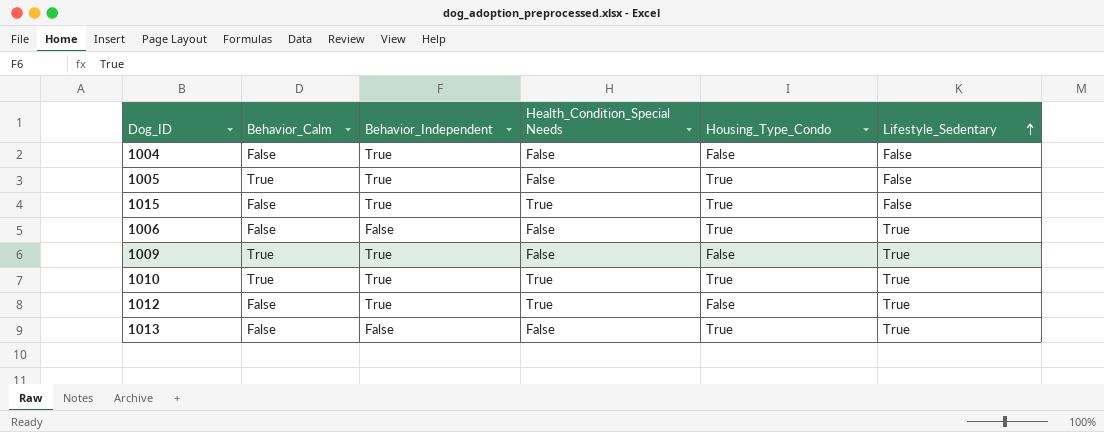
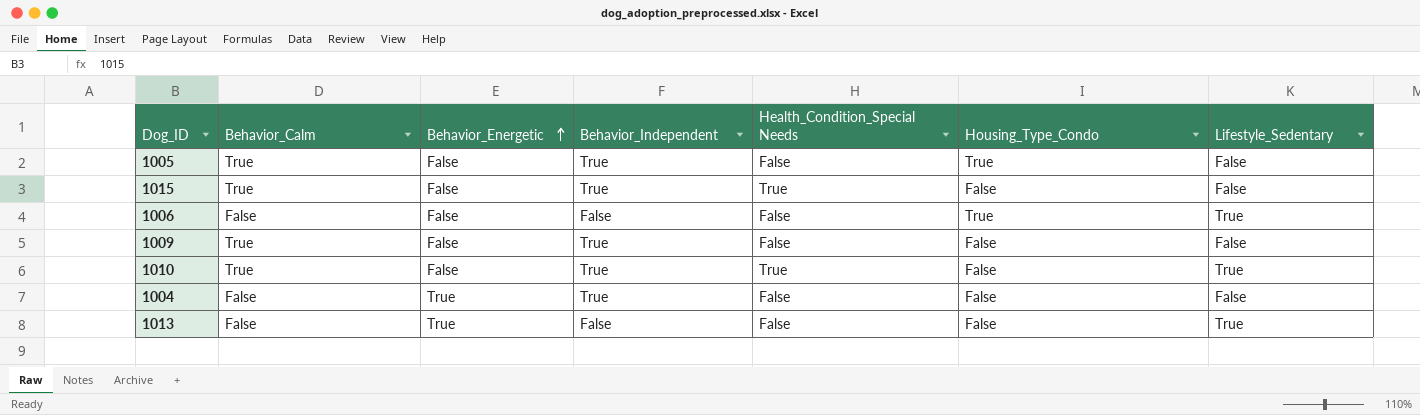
row order: Lifestyle_Sedentary ascending -> Behavior_Energetic ascending
column Behavior_Energetic | position: none -> 3
row 1012: False | True | True | False | True -> none
1015 | Behavior_Calm: False -> True
1015 | Housing_Type_Condo: True -> False
1009 | Lifestyle_Sedentary: True -> False
1010 | Housing_Type_Condo: True -> False
1013 | Housing_Type_Condo: True -> False

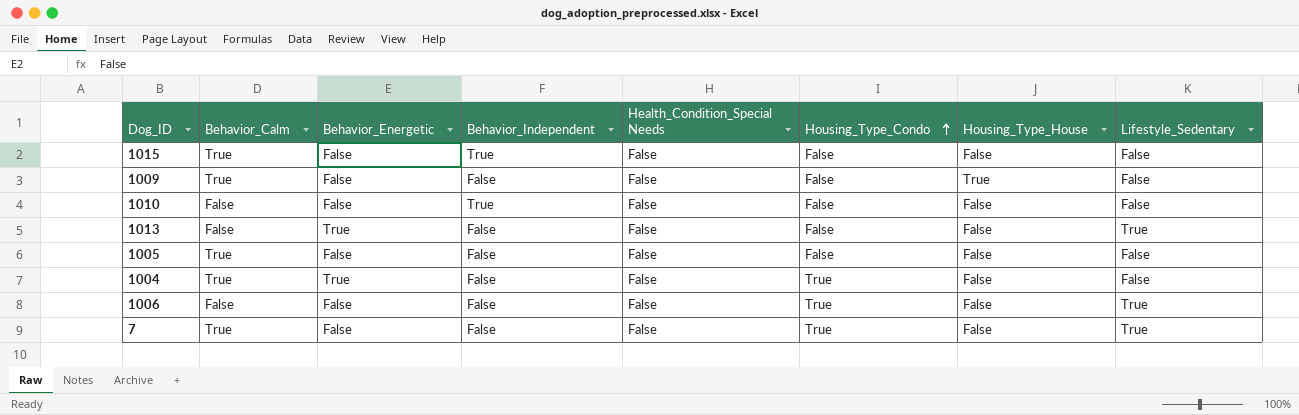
row order: Behavior_Energetic ascending -> Housing_Type_Condo ascending
column Housing_Type_House | position: none -> 7
1015 | Health_Condition_Special Needs: True -> False
1009 | Behavior_Independent: True -> False
1010 | Behavior_Calm: True -> False
1010 | Health_Condition_Special Needs: True -> False
1010 | Lifestyle_Sedentary: True -> False
1005 | Behavior_Independent: True -> False
1005 | Housing_Type_Condo: True -> False
1004 | Behavior_Calm: False -> True
1004 | Behavior_Independent: True -> False
1004 | Housing_Type_Condo: False -> True
row 7: none -> True | False | False | False | True | False | True

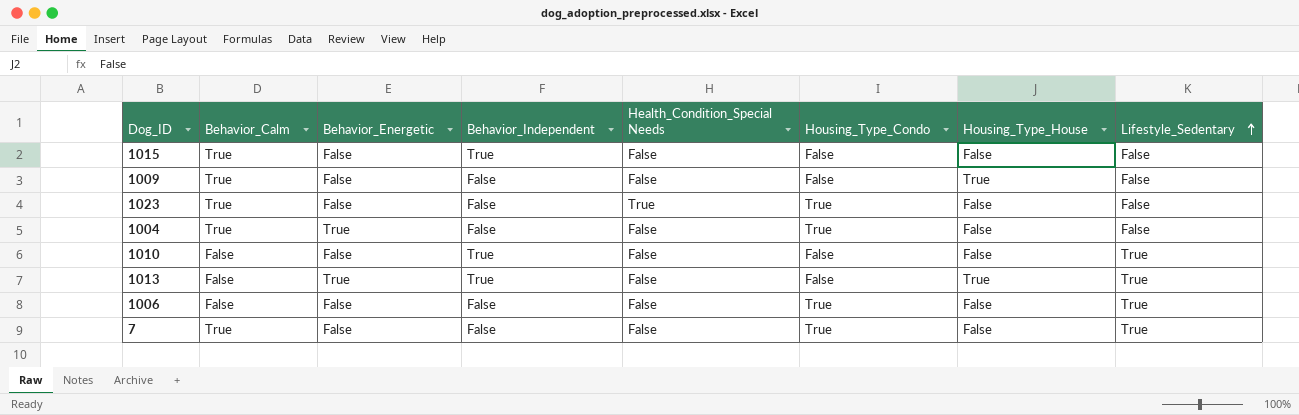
row order: Housing_Type_Condo ascending -> Lifestyle_Sedentary ascending
row 1005: True | False | False | False | False | False | False -> none
row 1023: none -> True | False | False | True | True | False | False
1010 | Lifestyle_Sedentary: False -> True
1013 | Behavior_Independent: False -> True
1013 | Housing_Type_House: False -> True

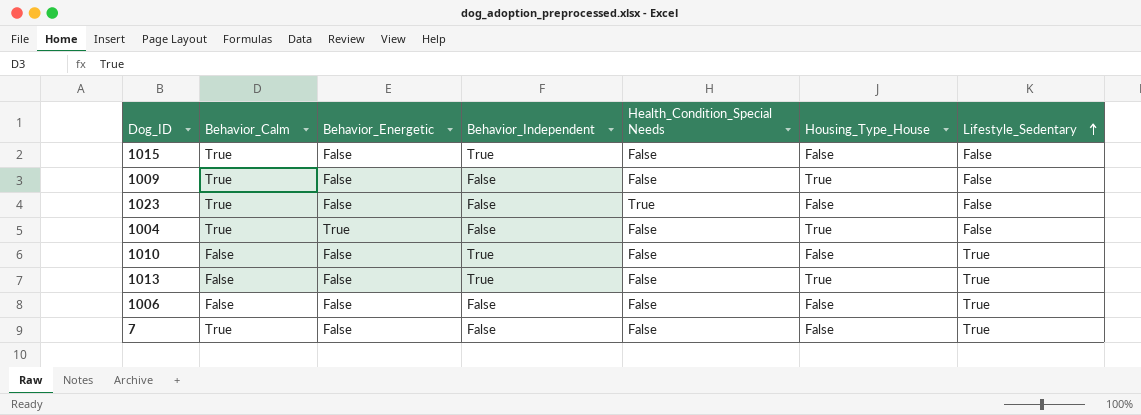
column Housing_Type_Condo | position: 6 -> none
1004 | Housing_Type_House: False -> True
1013 | Behavior_Energetic: True -> False

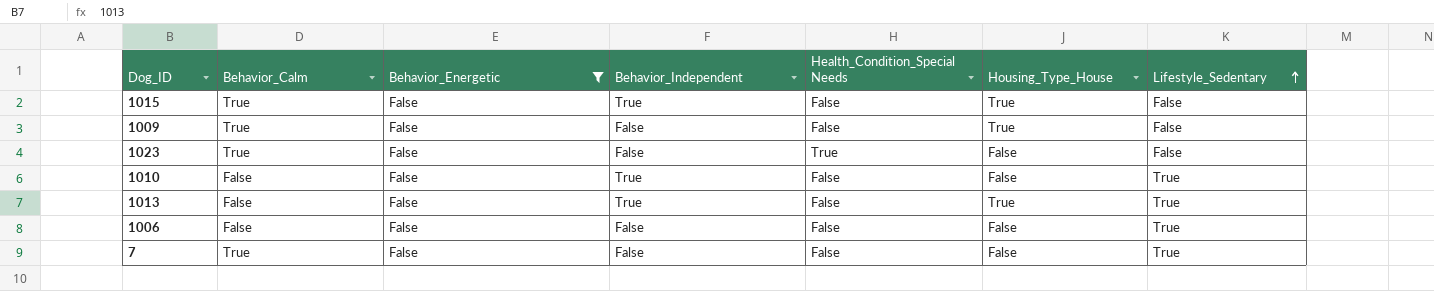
filter: none -> Behavior_Energetic = False
1015 | Housing_Type_House: False -> True

